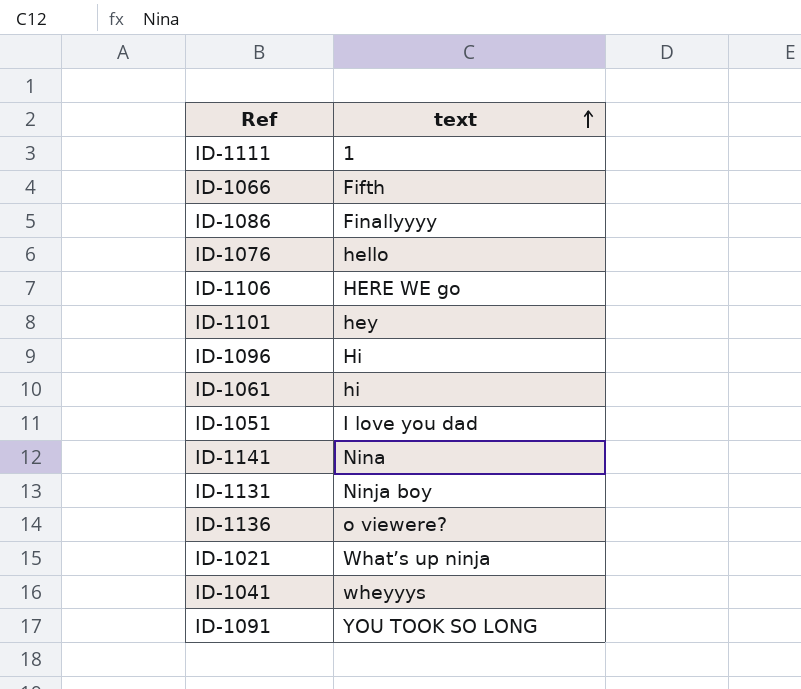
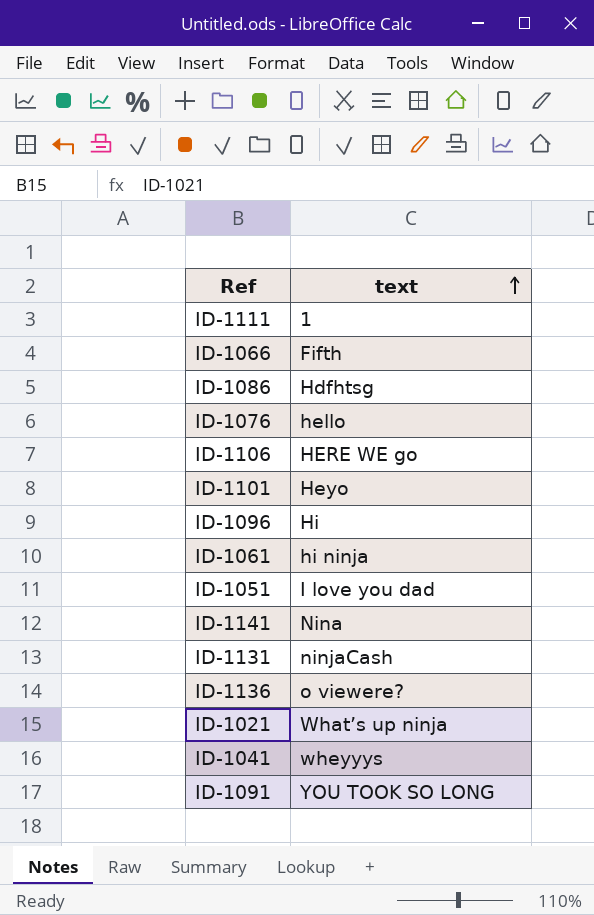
ID-1086 | text: Finallyyyy -> Hdfhtsg
ID-1101 | text: hey -> Heyo
ID-1061 | text: hi -> hi ninja
ID-1131 | text: Ninja boy -> ninjaCash

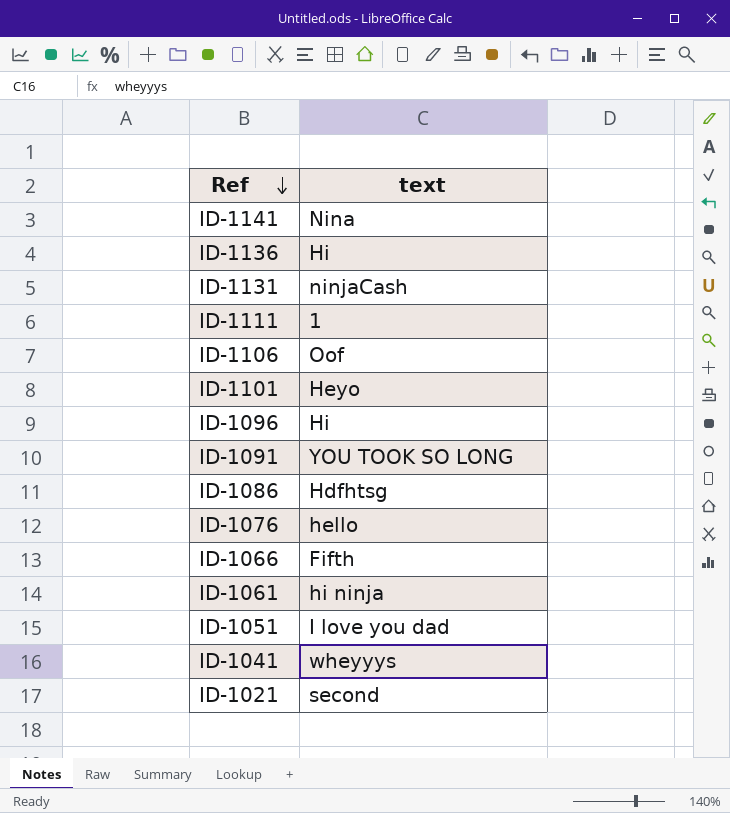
row order: text ascending -> Ref descending
ID-1136 | text: o viewere? -> Hi
ID-1106 | text: HERE WE go -> Oof
ID-1021 | text: What’s up ninja -> second

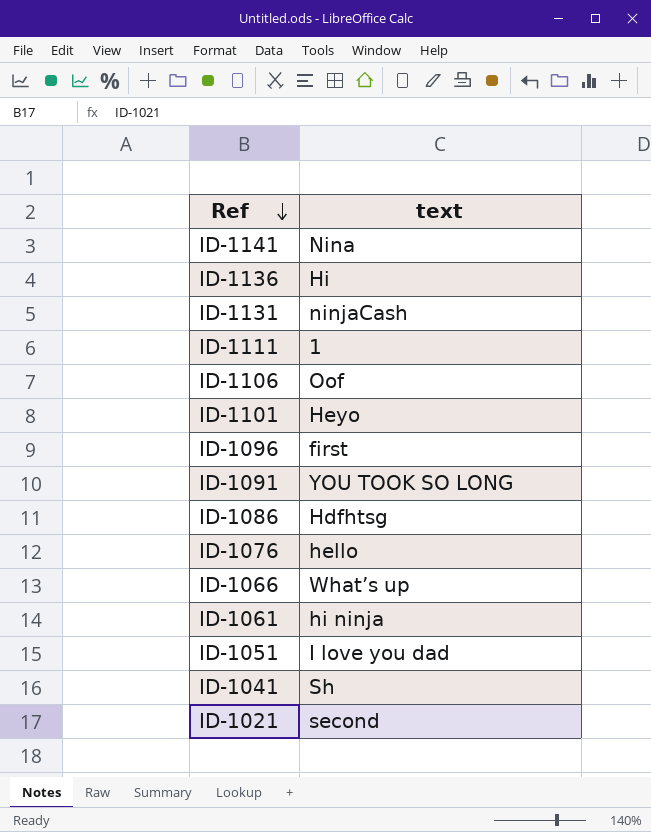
ID-1096 | text: Hi -> first
ID-1066 | text: Fifth -> What’s up
ID-1041 | text: wheyyys -> Sh

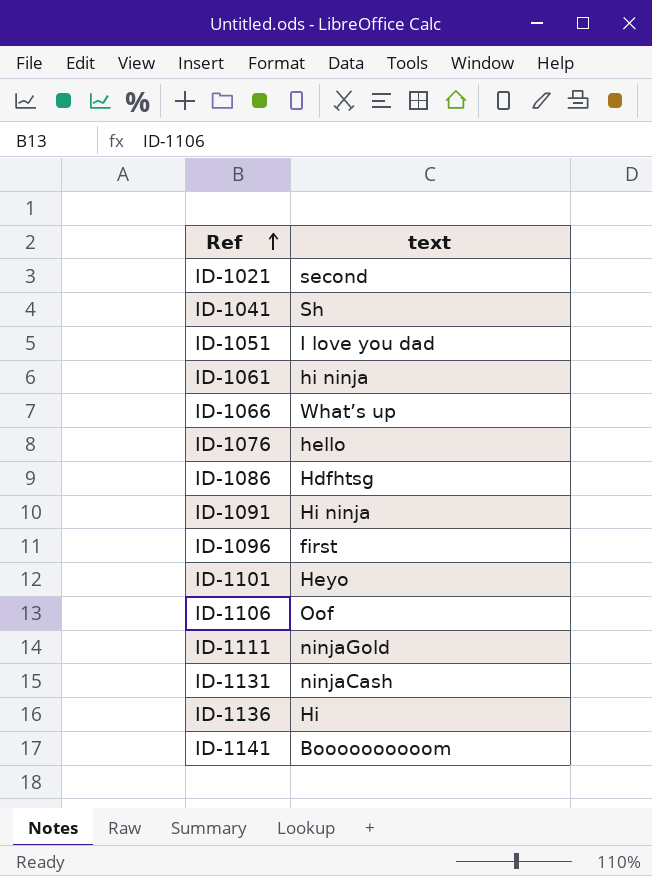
row order: Ref descending -> Ref ascending
ID-1091 | text: YOU TOOK SO LONG -> Hi ninja
ID-1111 | text: 1 -> ninjaGold
ID-1141 | text: Nina -> Boooooooooom

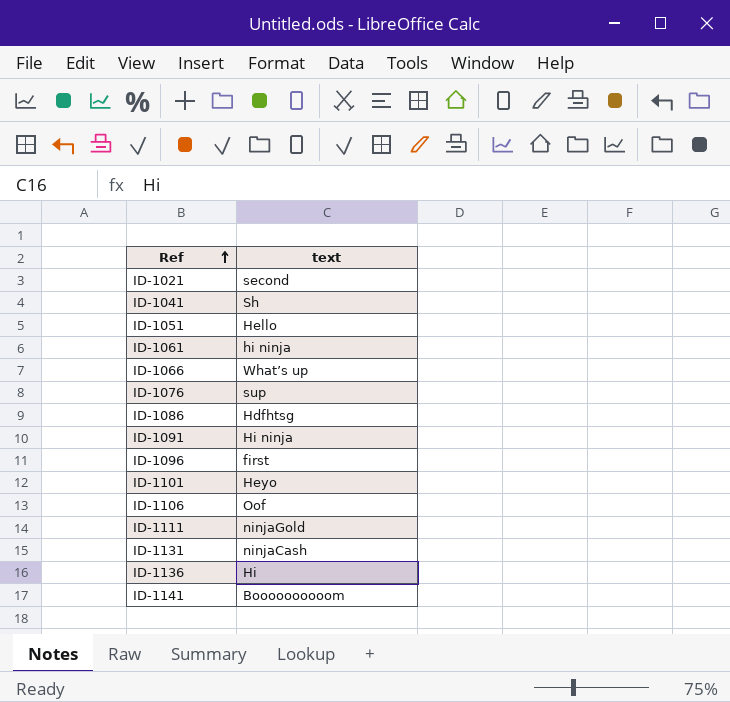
ID-1051 | text: I love you dad -> Hello
ID-1076 | text: hello -> sup

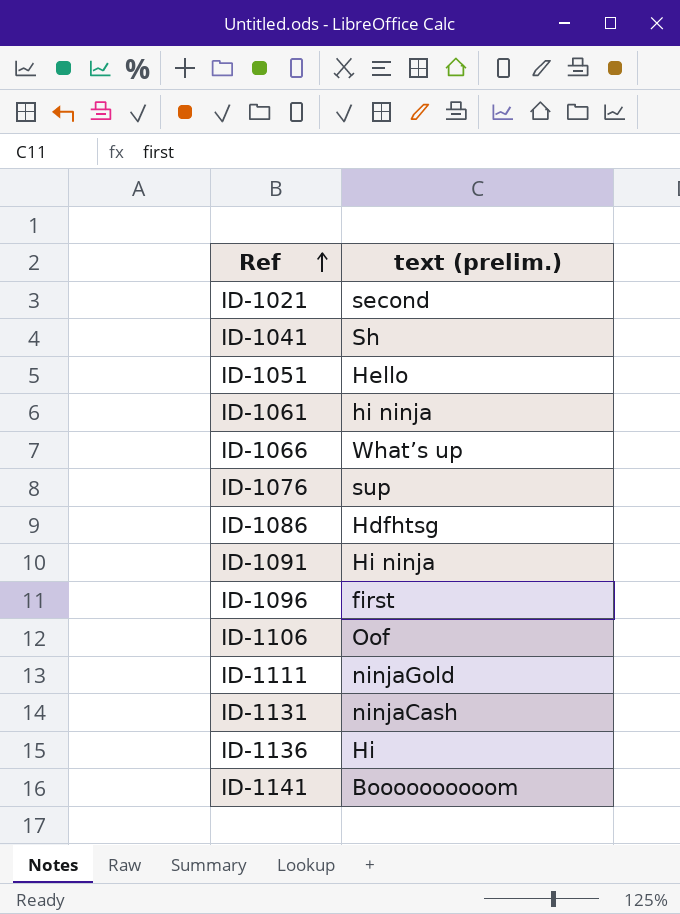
column name: text -> text (prelim.)
row ID-1101: Heyo -> none

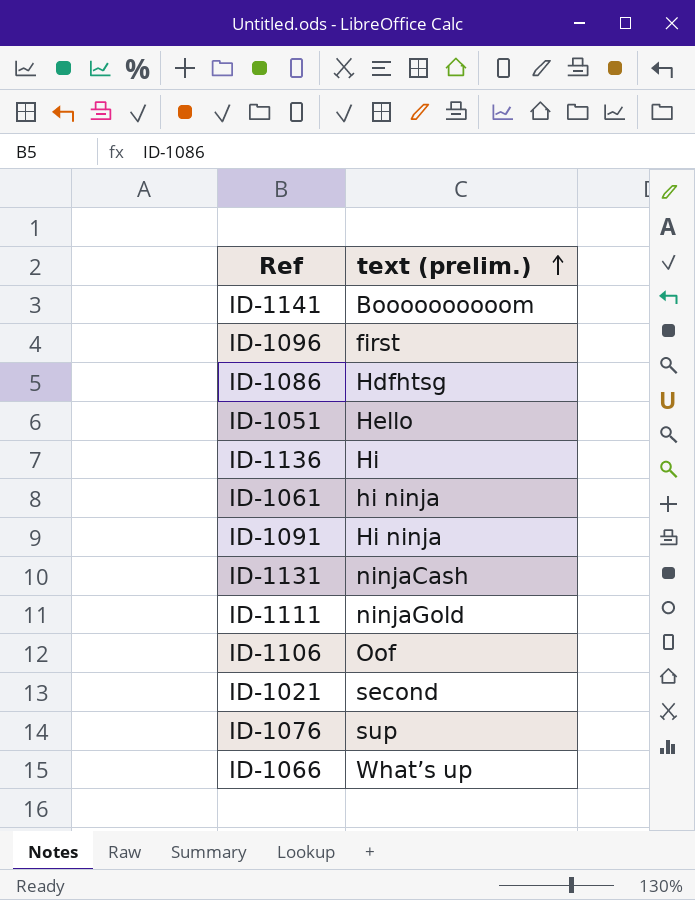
row order: Ref ascending -> text (prelim.) ascending
row ID-1041: Sh -> none

